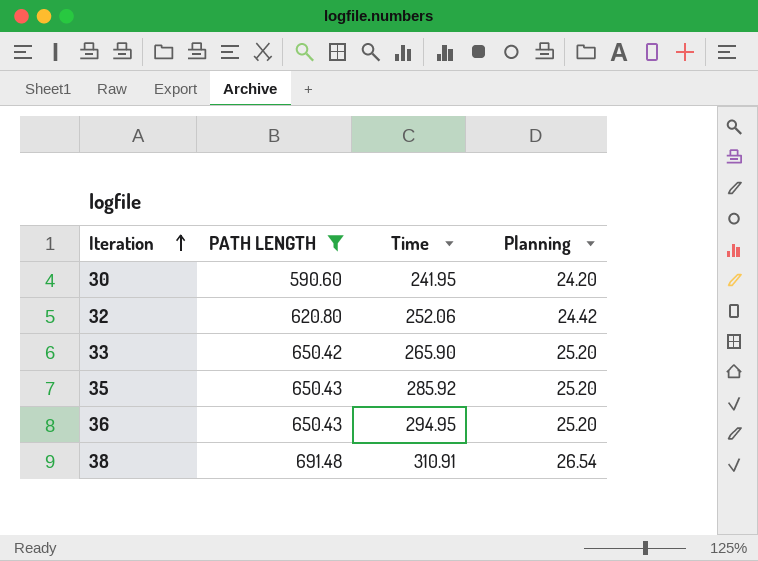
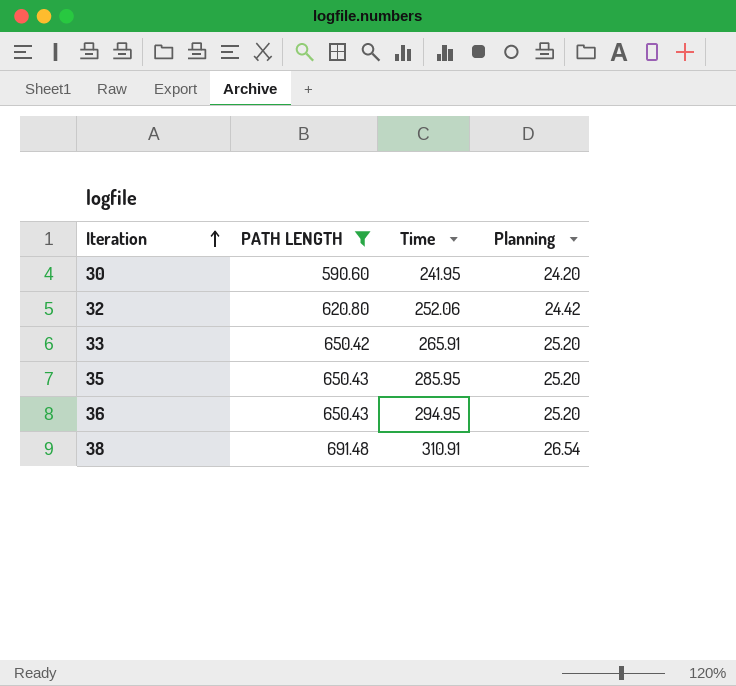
33 | Time: 265.90 -> 265.91
35 | Time: 285.92 -> 285.95

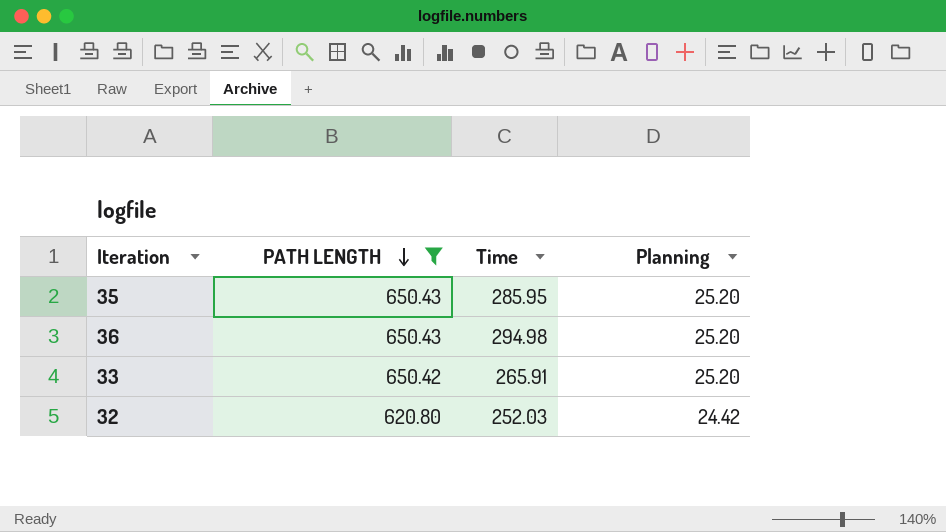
row order: Iteration ascending -> PATH LENGTH descending
row 30: 590.60 | 241.95 | 24.20 -> none
row 38: 691.48 | 310.91 | 26.54 -> none
36 | Time: 294.95 -> 294.98
32 | Time: 252.06 -> 252.03

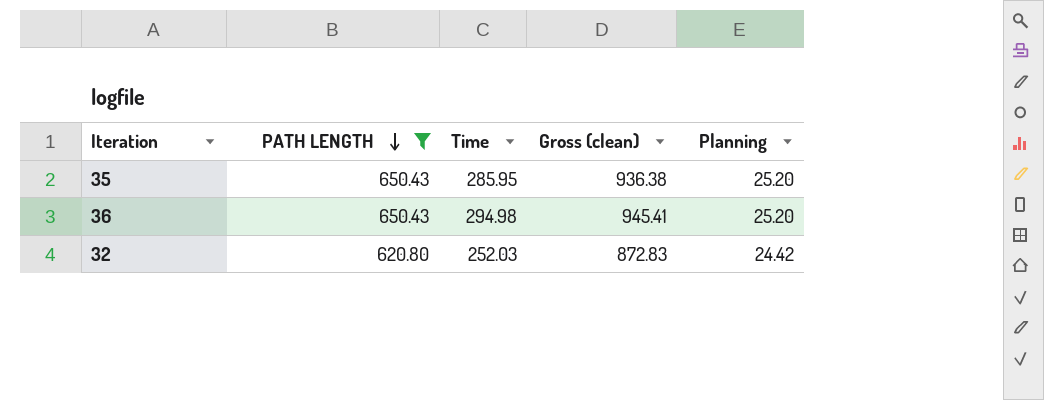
column Gross (clean) | formula: none -> [PATH LENGTH] + [Time]
row 33: 650.42 | 265.91 | 25.20 -> none

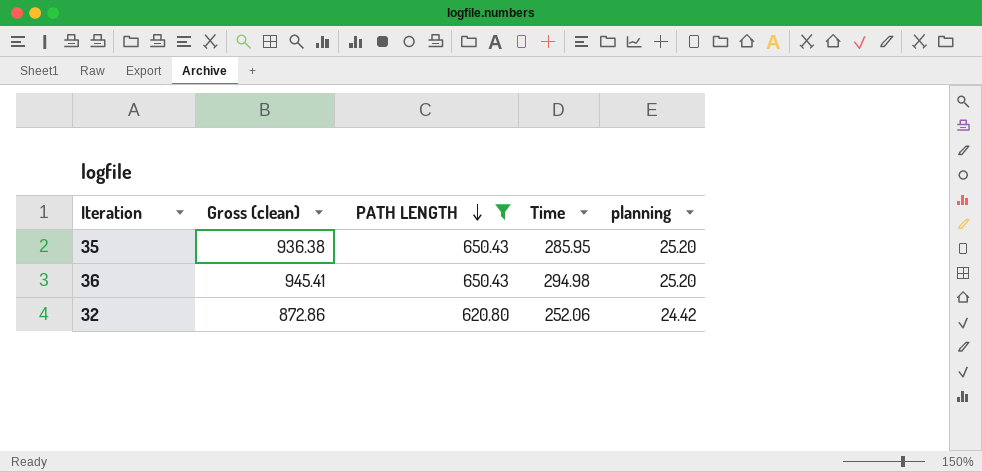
column Gross (clean) | position: 4 -> 2
column name: Planning -> planning
32 | Gross (clean): 872.83 -> 872.86
32 | Time: 252.03 -> 252.06

